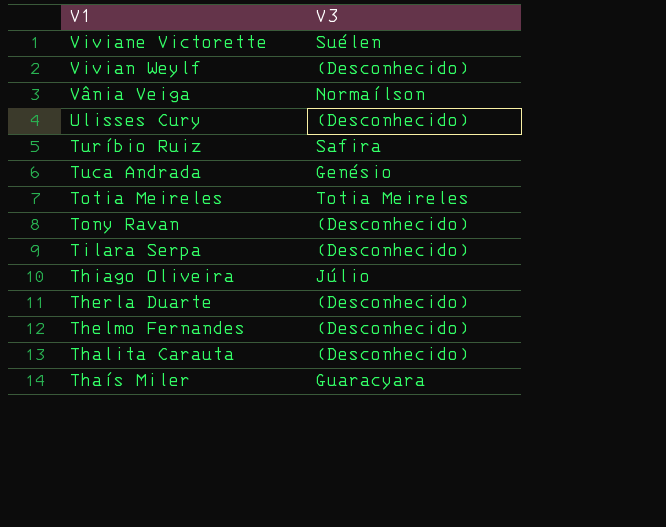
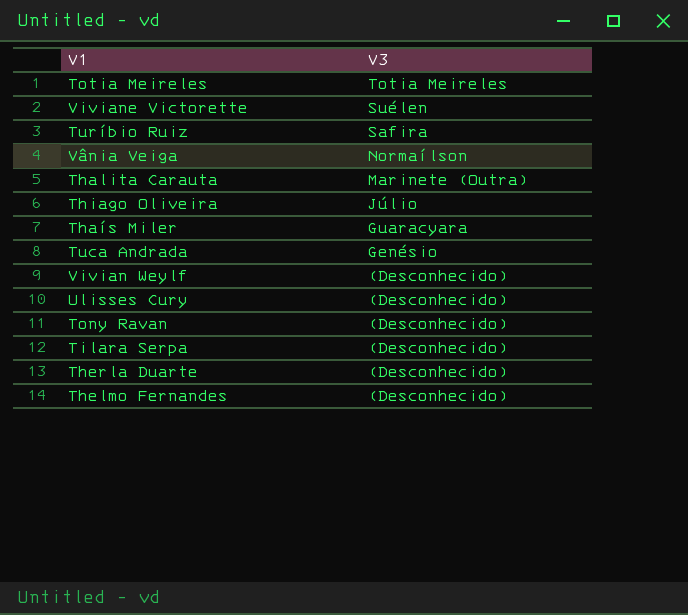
row order: V1 descending -> V3 descending
Thalita Carauta | V3: (Desconhecido) -> Marinete (Outra)

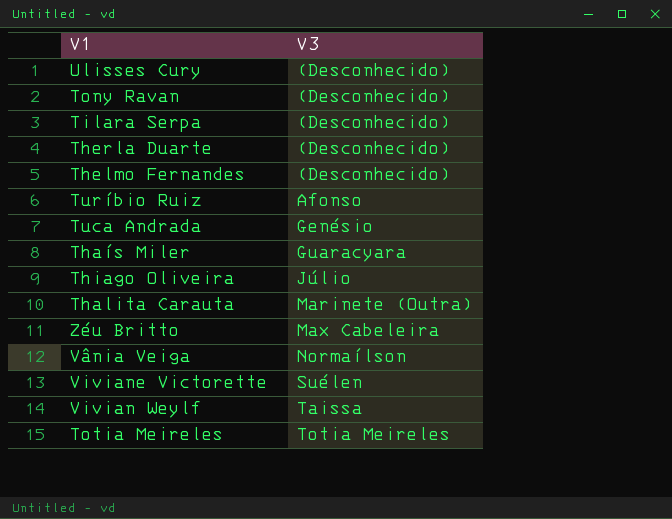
row order: V3 descending -> V3 ascending
Turíbio Ruiz | V3: Safira -> Afonso
row Zéu Britto: none -> Max Cabeleira
Vivian Weylf | V3: (Desconhecido) -> Taissa

